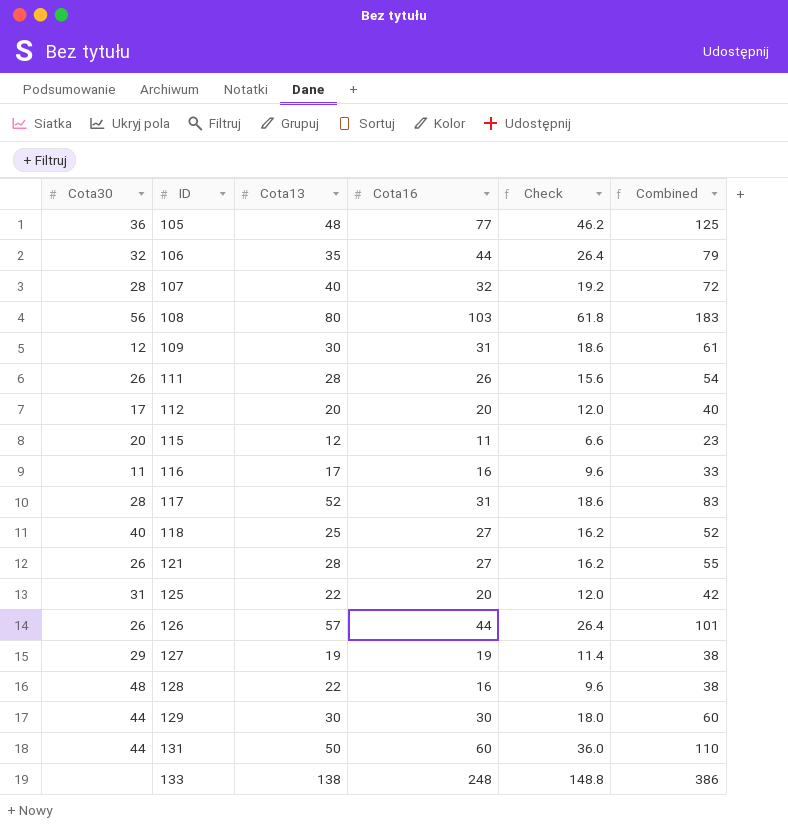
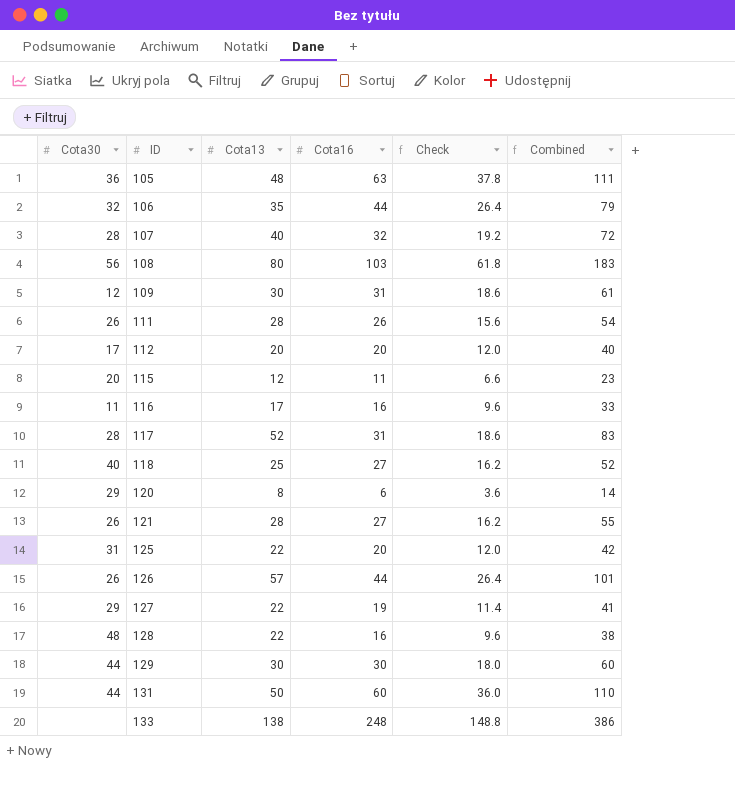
105 | Cota16: 77 -> 63
105 | Check: 46.2 -> 37.8
105 | Combined: 125 -> 111
row 120: none -> 29 | 8 | 6 | 3.6 | 14
127 | Cota13: 19 -> 22
127 | Combined: 38 -> 41

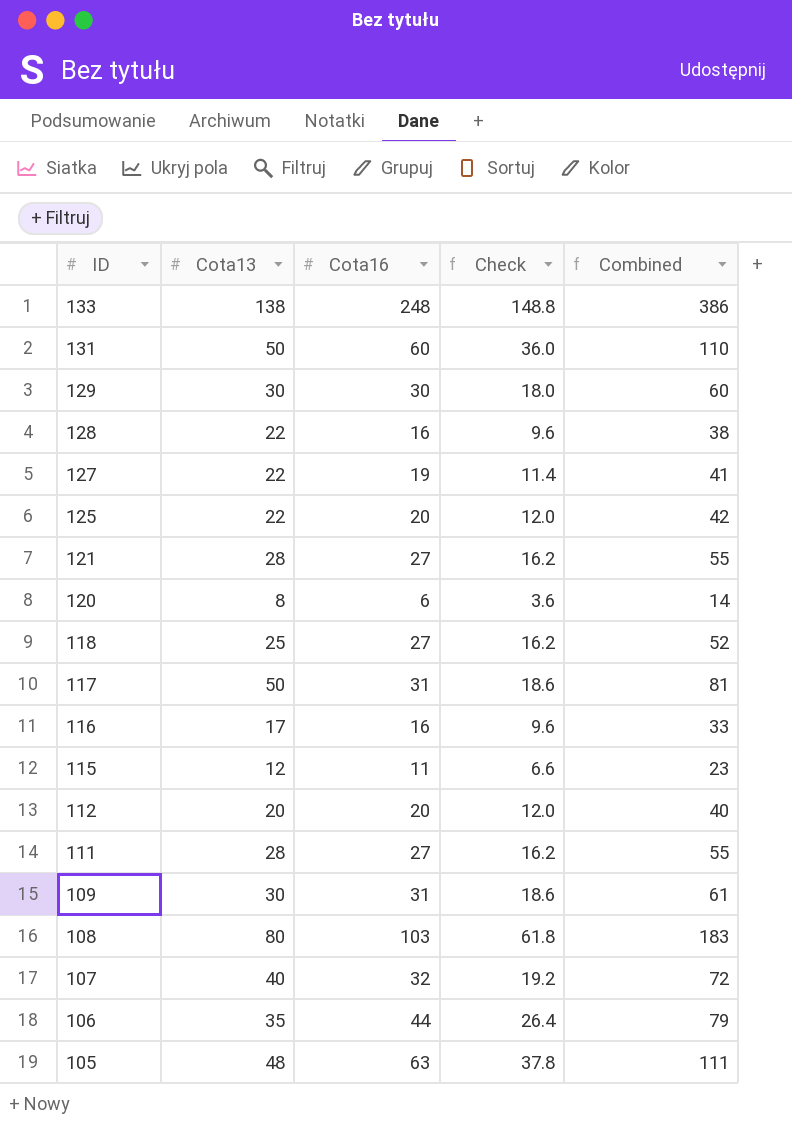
row order: ID ascending -> ID descending
column Cota30 | position: 1 -> none
row 126: 26 | 57 | 44 | 26.4 | 101 -> none
117 | Cota13: 52 -> 50
117 | Combined: 83 -> 81
111 | Cota16: 26 -> 27
111 | Check: 15.6 -> 16.2
111 | Combined: 54 -> 55

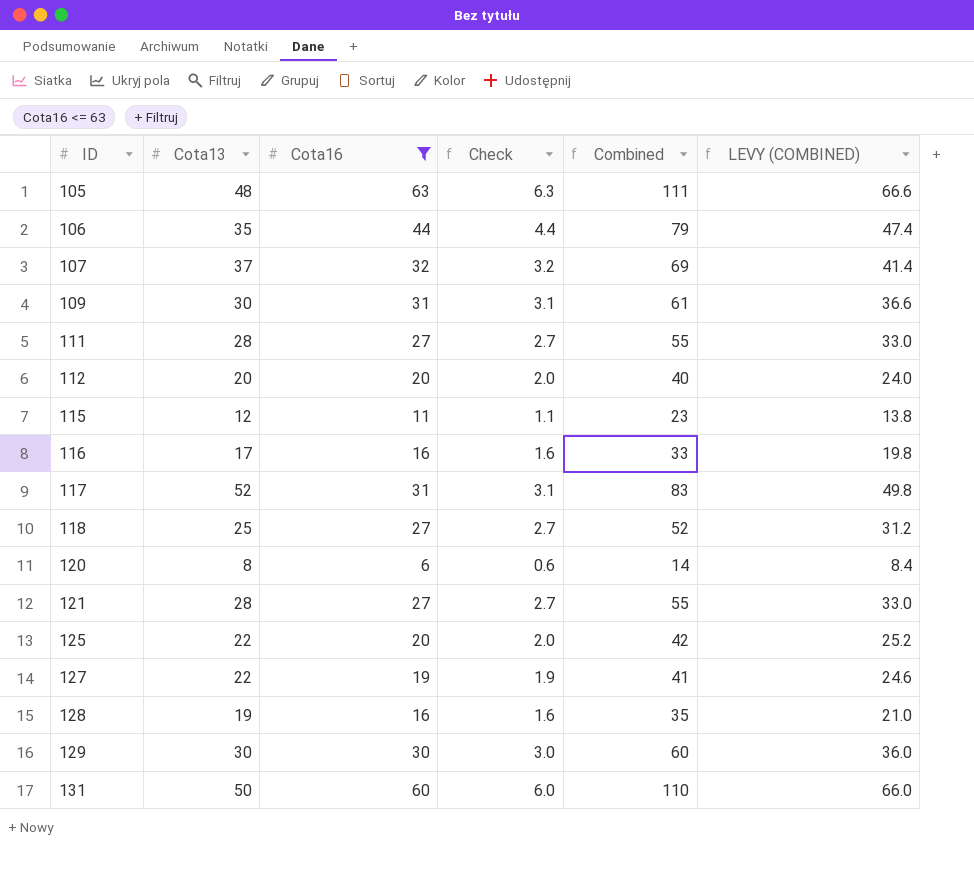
filter: none -> Cota16 <= 63
row order: ID descending -> ID ascending
column Check | formula: [Cota16] * 0.6 -> [Cota16] * 0.1
column LEVY (COMBINED) | formula: none -> [Combined] * 0.6
107 | Cota13: 40 -> 37
107 | Combined: 72 -> 69
117 | Cota13: 50 -> 52
117 | Combined: 81 -> 83
128 | Cota13: 22 -> 19
128 | Combined: 38 -> 35

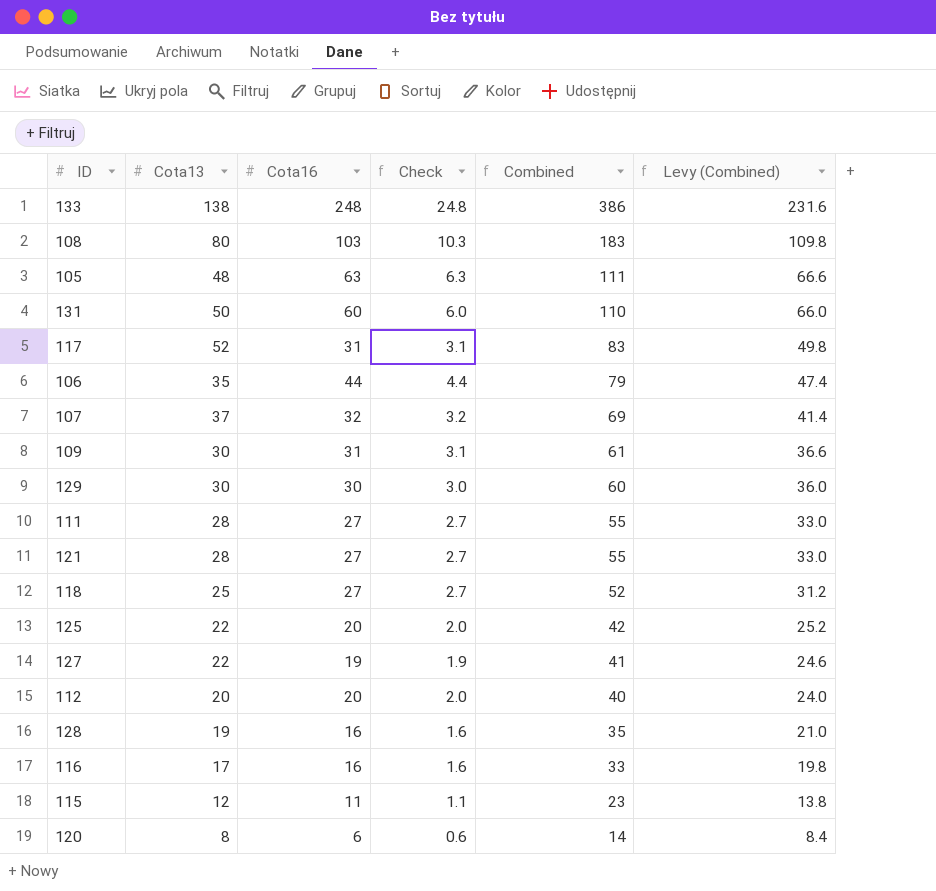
filter: Cota16 <= 63 -> none
row order: ID ascending -> Combined descending
column name: LEVY (COMBINED) -> Levy (Combined)

